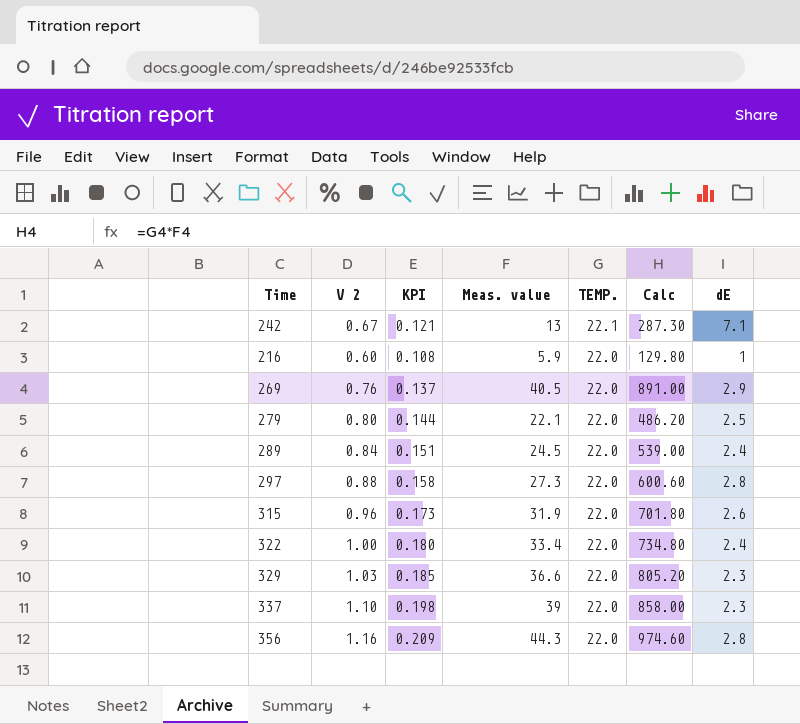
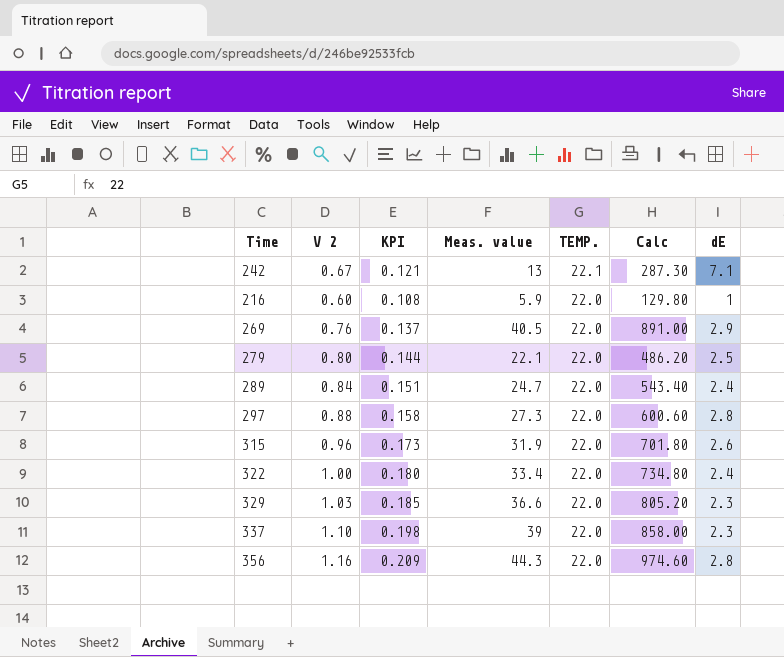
289 | Meas. value: 24.5 -> 24.7
289 | Calc: 539.00 -> 543.40

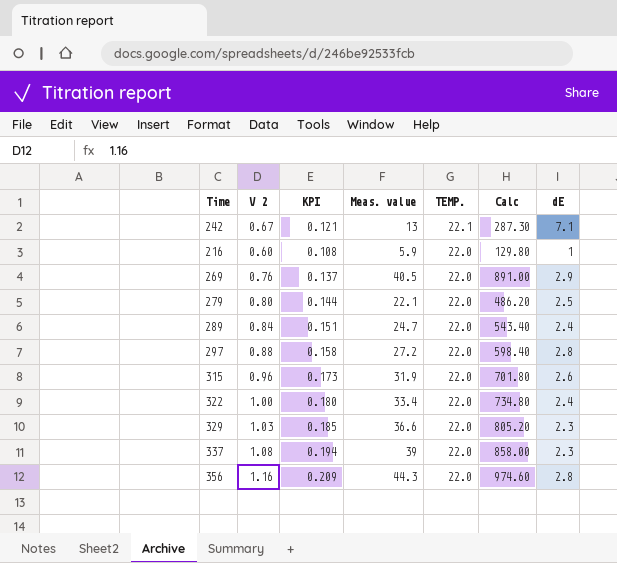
297 | Meas. value: 27.3 -> 27.2
297 | Calc: 600.60 -> 598.40
337 | V 2: 1.10 -> 1.08
337 | KPI: 0.198 -> 0.194

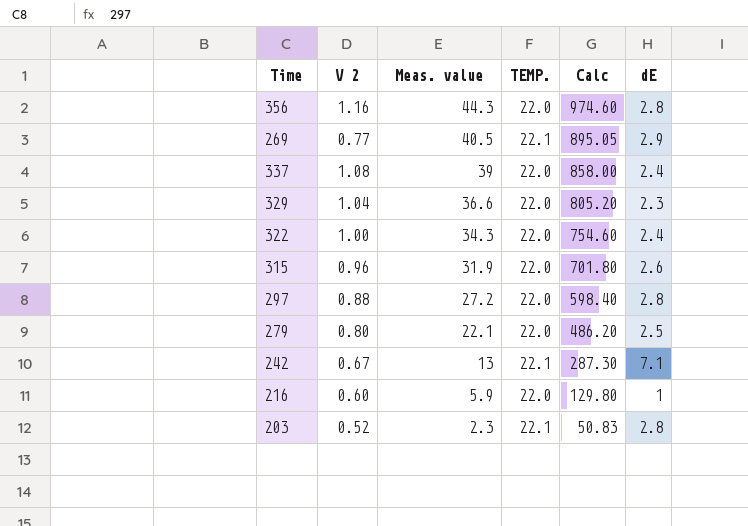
row order: TEMP. descending -> Meas. value descending
column KPI | formula: [V 2] * 0.18 -> none
row 289: 0.84 | 0.151 | 24.7 | 22.0 | 543.40 | 2.4 -> none
269 | V 2: 0.76 -> 0.77
269 | TEMP.: 22.0 -> 22.1
269 | Calc: 891.00 -> 895.05
337 | dE: 2.3 -> 2.4
329 | V 2: 1.03 -> 1.04
322 | Meas. value: 33.4 -> 34.3
322 | Calc: 734.80 -> 754.60
row 203: none -> 0.52 | 2.3 | 22.1 | 50.83 | 2.8

